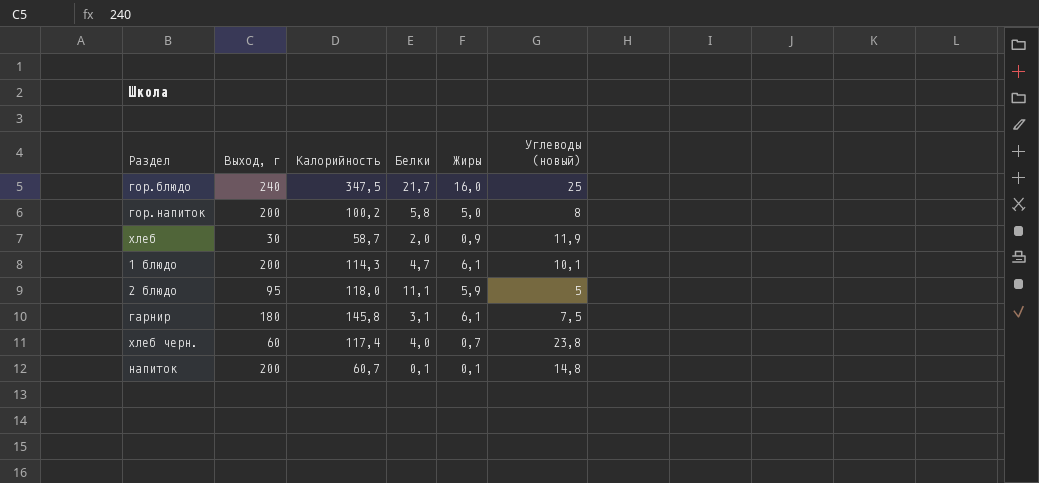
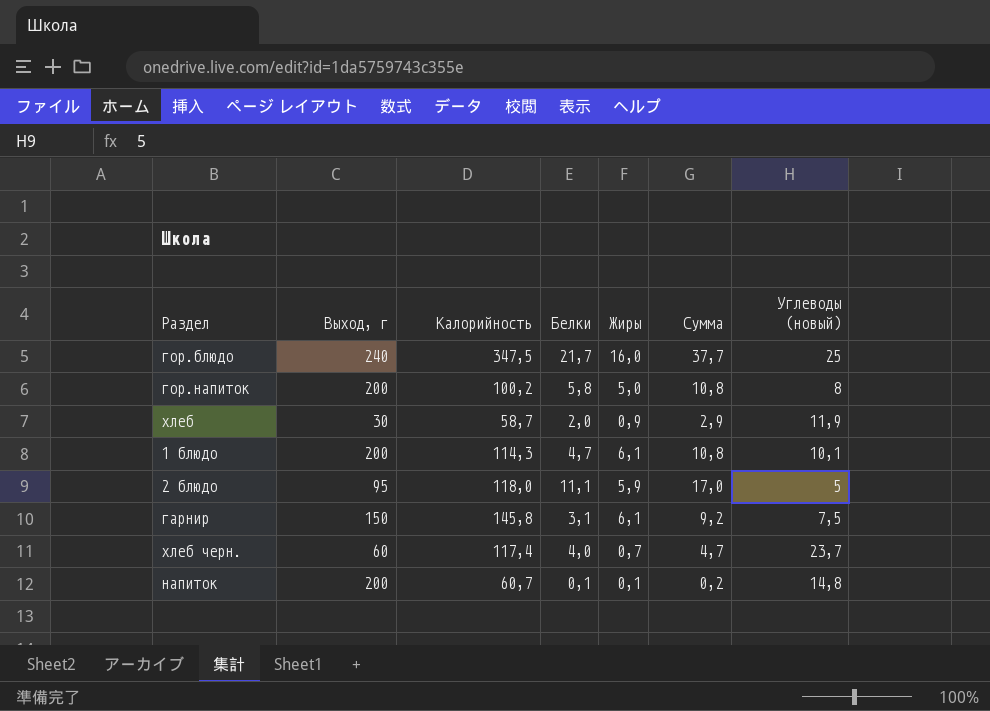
column Сумма | formula: none -> [Белки] + [Жиры]
гарнир | Выход, г: 180 -> 150
хлеб черн. | Углеводы (новый): 23,8 -> 23,7

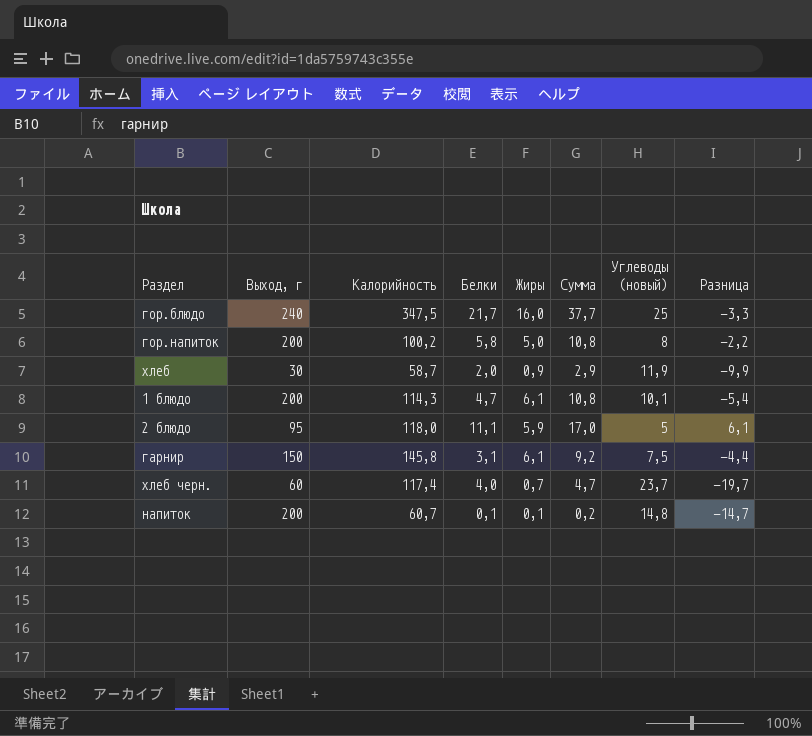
column Разница | formula: none -> [Белки] - [Углеводы (новый)]

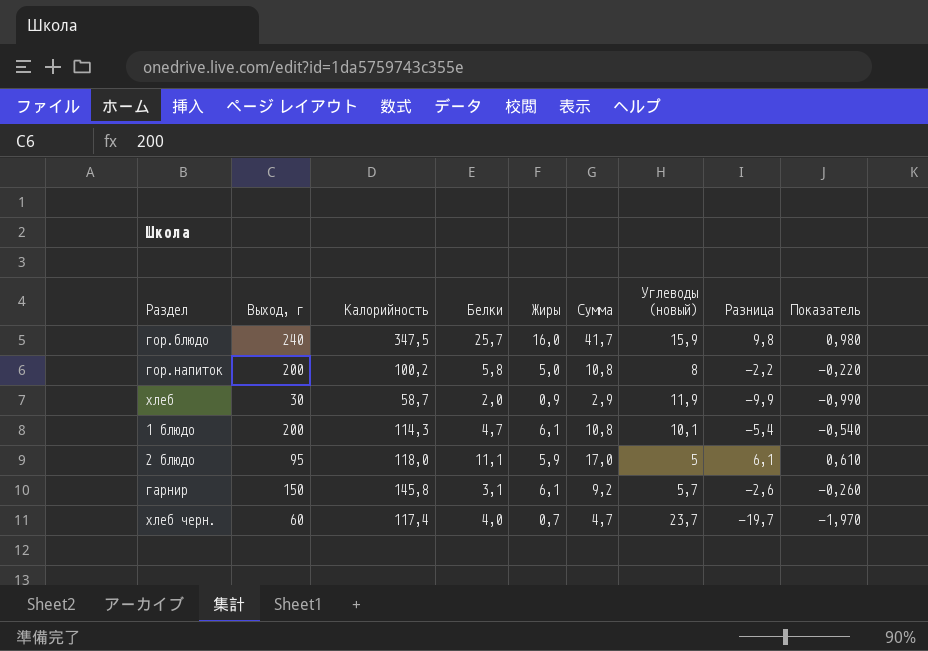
column Показатель | formula: none -> [Разница] * 0,1
row напиток: 200 | 60,7 | 0,1 | 0,1 | 0,2 | 14,8 | -14,7 -> none
гор.блюдо | Белки: 21,7 -> 25,7
гор.блюдо | Сумма: 37,7 -> 41,7
гор.блюдо | Углеводы (новый): 25 -> 15,9
гор.блюдо | Разница: -3,3 -> 9,8
гарнир | Углеводы (новый): 7,5 -> 5,7
гарнир | Разница: -4,4 -> -2,6

